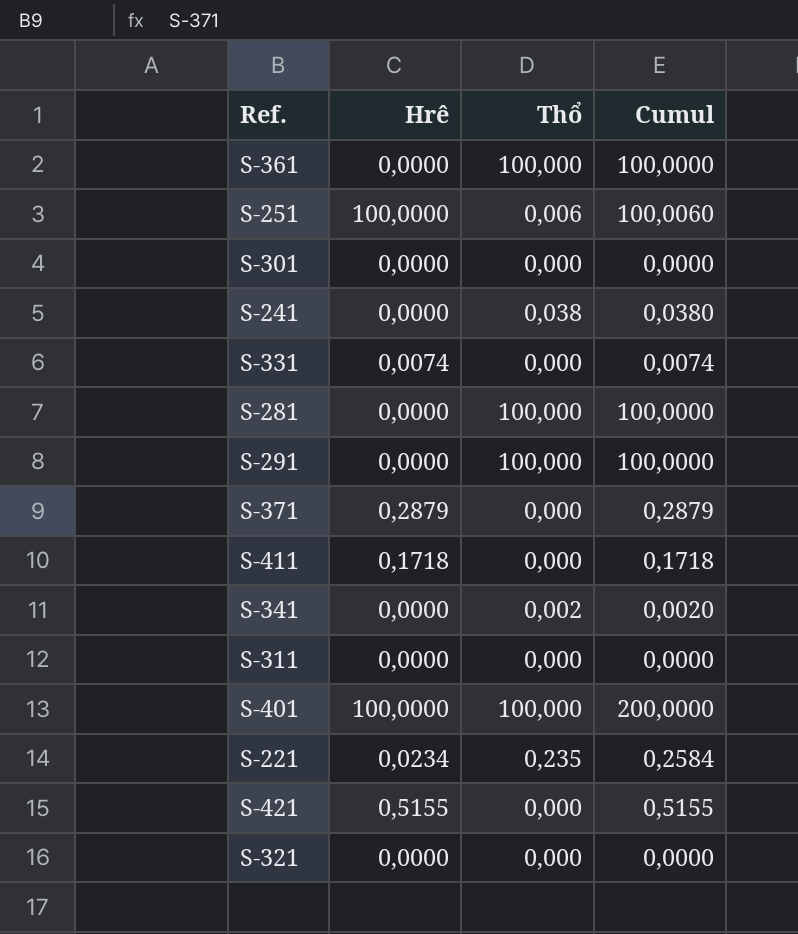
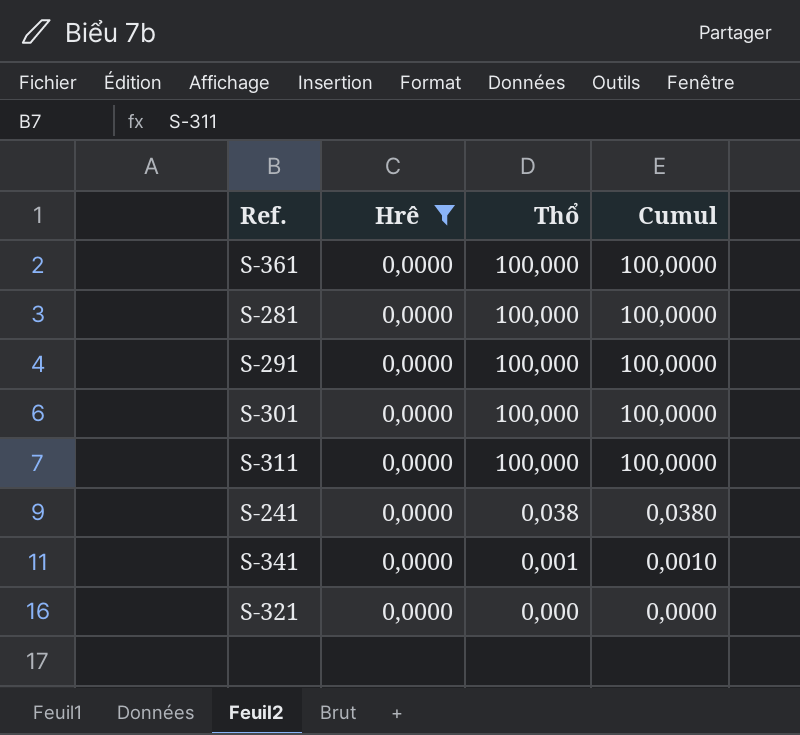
filter: none -> Hrê = 0,0000
row order: none -> Thổ descending
S-301 | Thổ: 0,000 -> 100,000
S-301 | Cumul: 0,0000 -> 100,0000
S-311 | Thổ: 0,000 -> 100,000
S-311 | Cumul: 0,0000 -> 100,0000
S-341 | Thổ: 0,002 -> 0,001
S-341 | Cumul: 0,0020 -> 0,0010

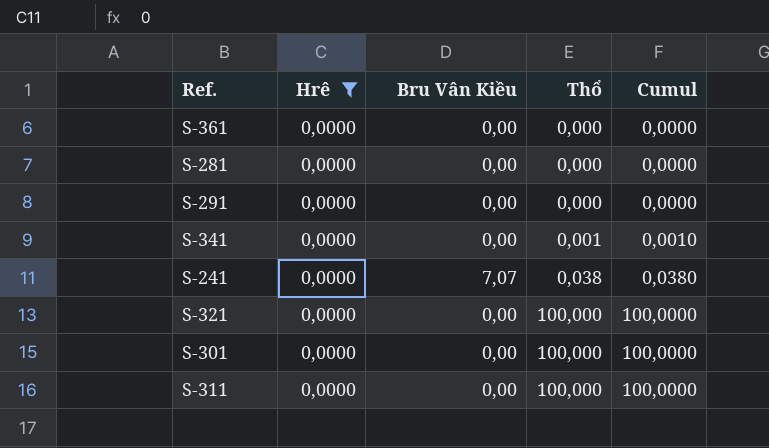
row order: Thổ descending -> Thổ ascending
column Bru Vân Kiều | position: none -> 3
S-361 | Thổ: 100,000 -> 0,000
S-361 | Cumul: 100,0000 -> 0,0000
S-281 | Thổ: 100,000 -> 0,000
S-281 | Cumul: 100,0000 -> 0,0000
S-291 | Thổ: 100,000 -> 0,000
S-291 | Cumul: 100,0000 -> 0,0000
S-321 | Thổ: 0,000 -> 100,000
S-321 | Cumul: 0,0000 -> 100,0000

